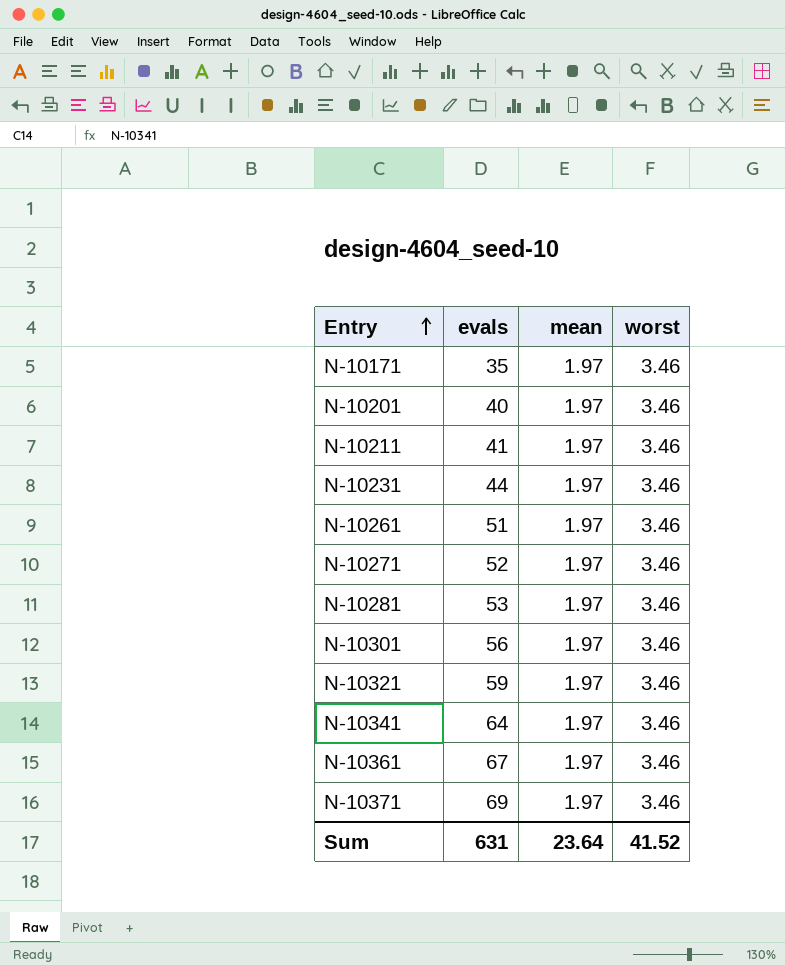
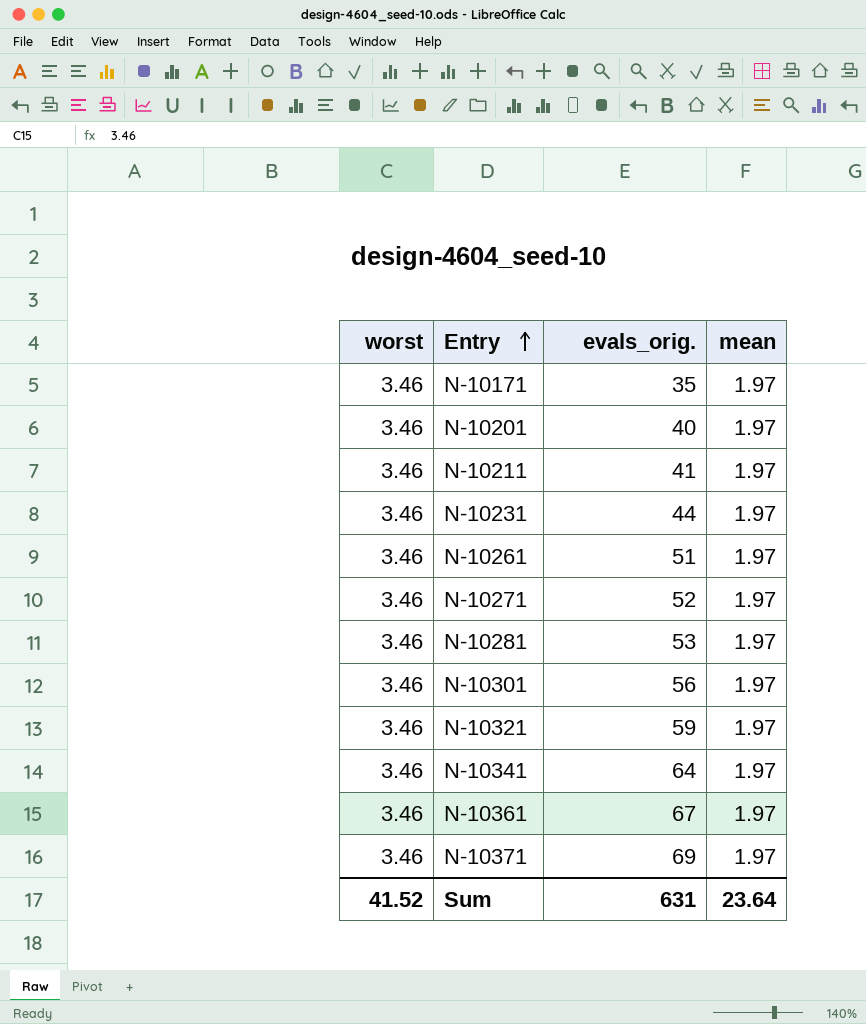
column worst | position: 4 -> 1
column name: evals -> evals_orig.

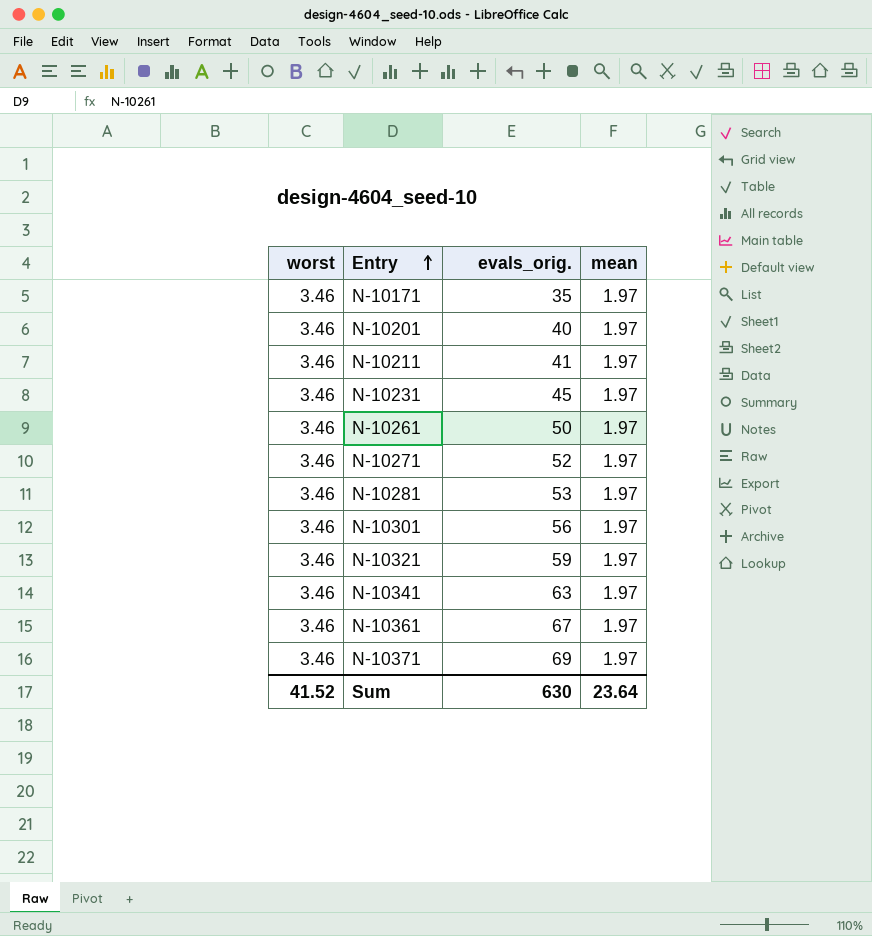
N-10231 | evals_orig.: 44 -> 45
N-10261 | evals_orig.: 51 -> 50
N-10341 | evals_orig.: 64 -> 63
Sum | evals_orig.: 631 -> 630

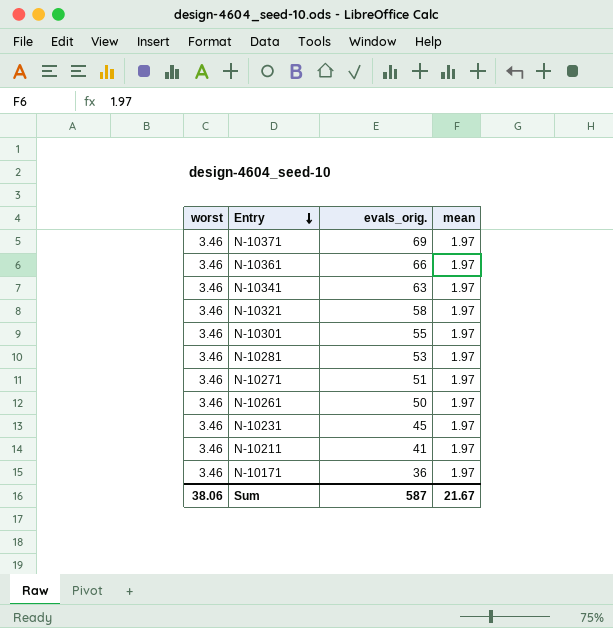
row order: Entry ascending -> Entry descending
row N-10201: 3.46 | 40 | 1.97 -> none
N-10361 | evals_orig.: 67 -> 66
N-10321 | evals_orig.: 59 -> 58
N-10301 | evals_orig.: 56 -> 55
N-10271 | evals_orig.: 52 -> 51
N-10171 | evals_orig.: 35 -> 36
Sum | worst: 41.52 -> 38.06
Sum | evals_orig.: 630 -> 587
Sum | mean: 23.64 -> 21.67

